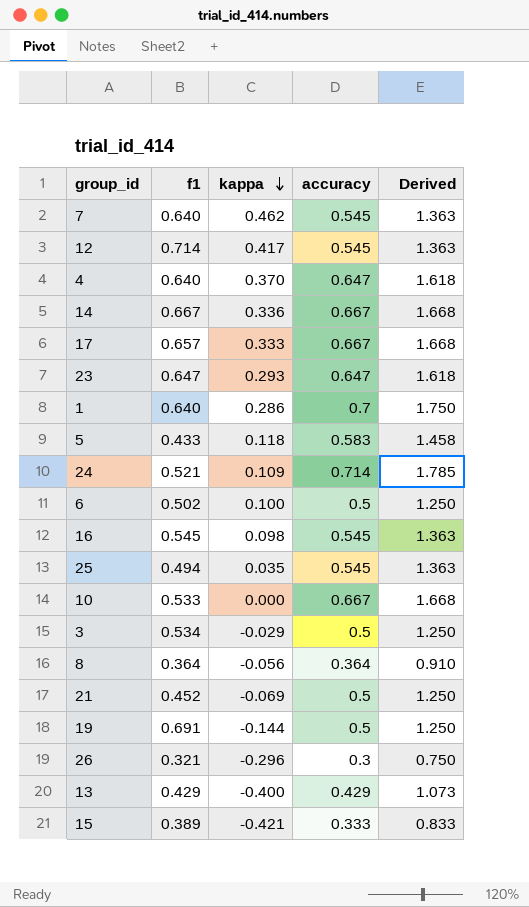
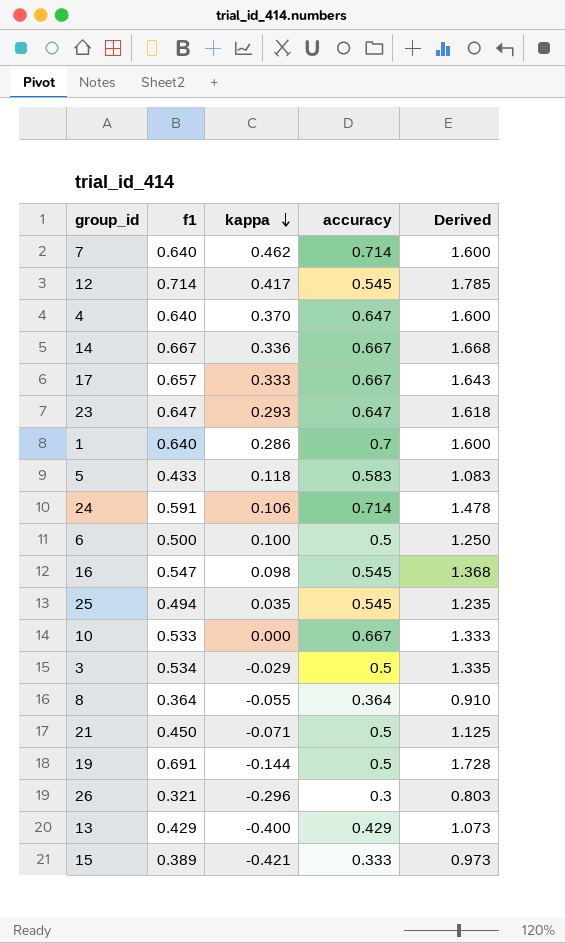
column Derived | formula: [accuracy] * 2.5 -> [f1] * 2.5
7 | accuracy: 0.545 -> 0.714
24 | f1: 0.521 -> 0.591
24 | kappa: 0.109 -> 0.106
6 | f1: 0.502 -> 0.500
16 | f1: 0.545 -> 0.547
8 | kappa: -0.056 -> -0.055
21 | f1: 0.452 -> 0.450
21 | kappa: -0.069 -> -0.071

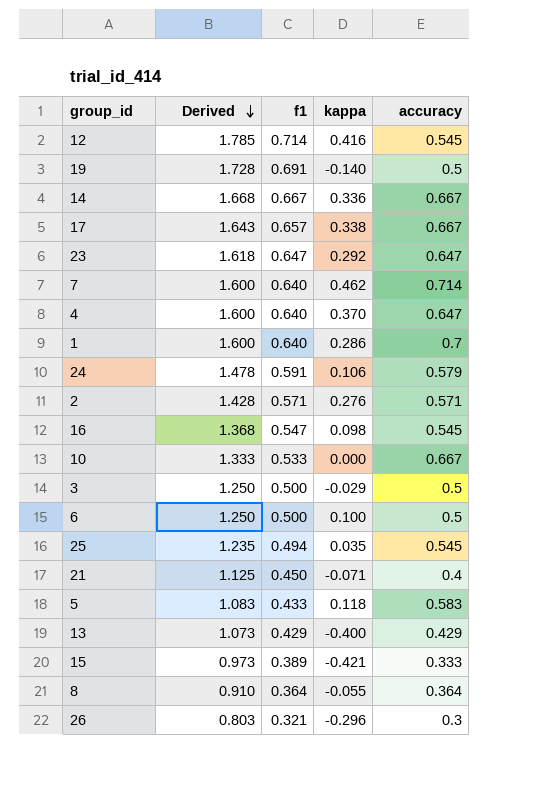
row order: kappa descending -> Derived descending
column Derived | position: 5 -> 2
12 | kappa: 0.417 -> 0.416
19 | kappa: -0.144 -> -0.140
17 | kappa: 0.333 -> 0.338
23 | kappa: 0.293 -> 0.292
24 | accuracy: 0.714 -> 0.579
row 2: none -> 1.428 | 0.571 | 0.276 | 0.571
3 | Derived: 1.335 -> 1.250
3 | f1: 0.534 -> 0.500
21 | accuracy: 0.5 -> 0.4

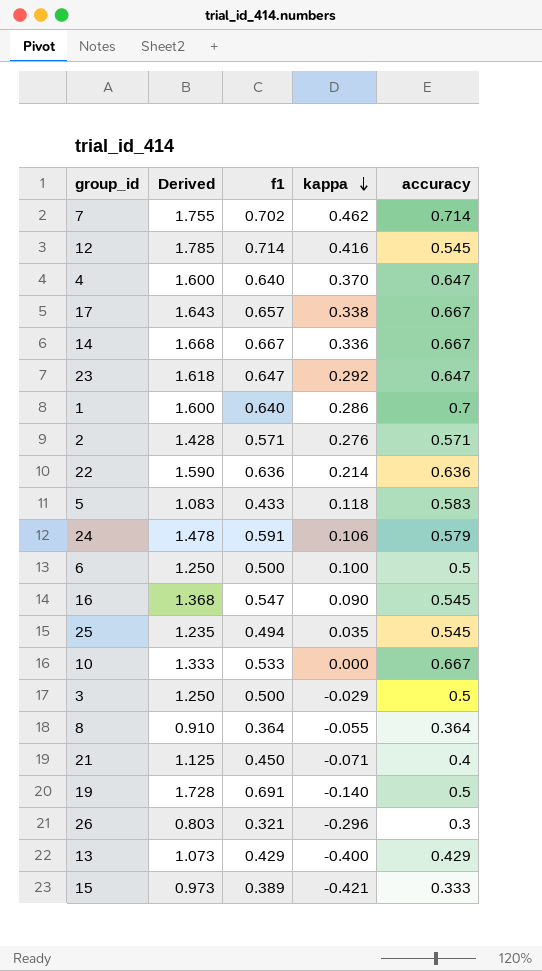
row order: Derived descending -> kappa descending
7 | Derived: 1.600 -> 1.755
7 | f1: 0.640 -> 0.702
row 22: none -> 1.590 | 0.636 | 0.214 | 0.636
16 | kappa: 0.098 -> 0.090

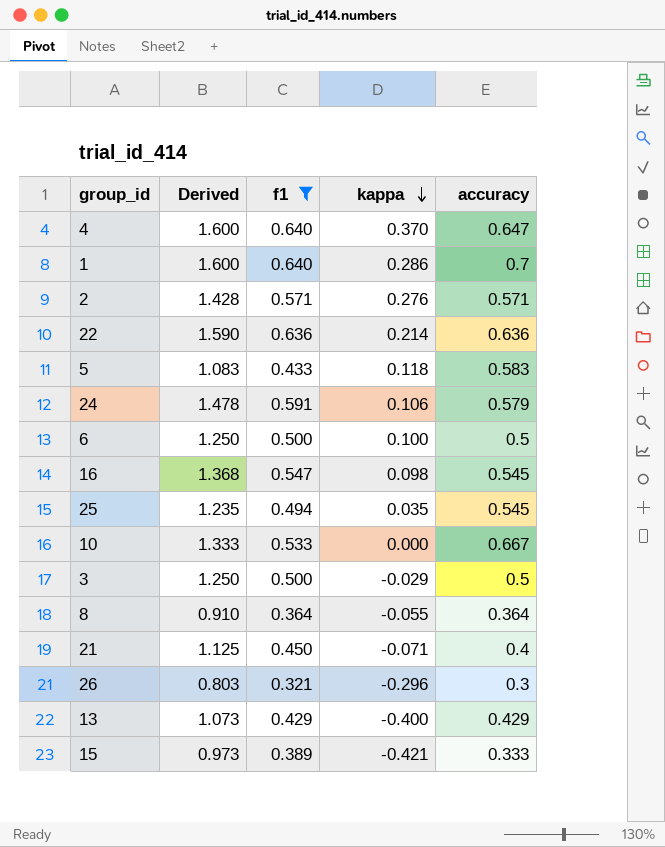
filter: none -> f1 <= 0.640
16 | kappa: 0.090 -> 0.098

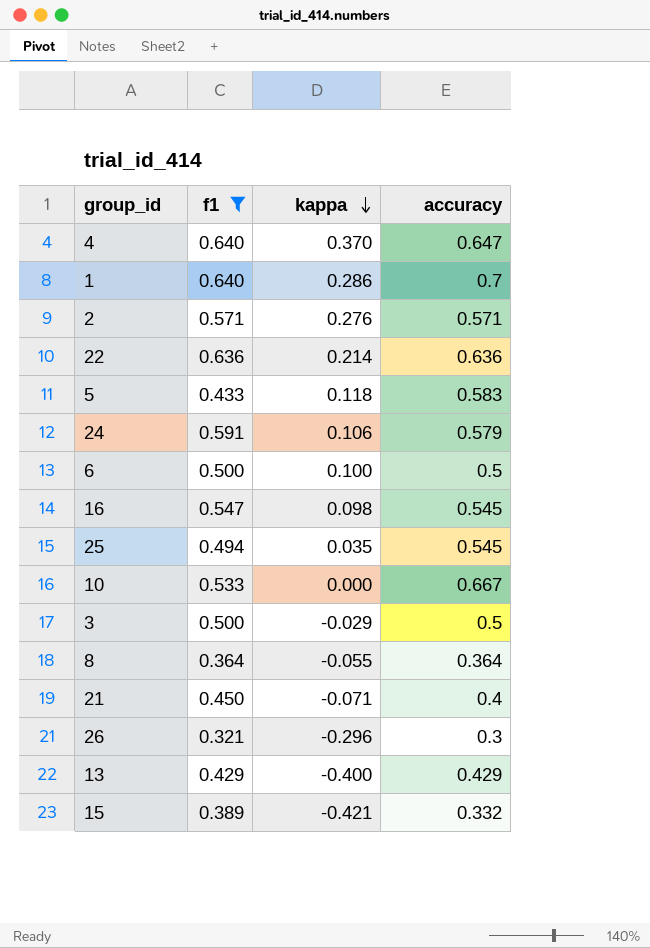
column Derived | formula: [f1] * 2.5 -> none
15 | accuracy: 0.333 -> 0.332

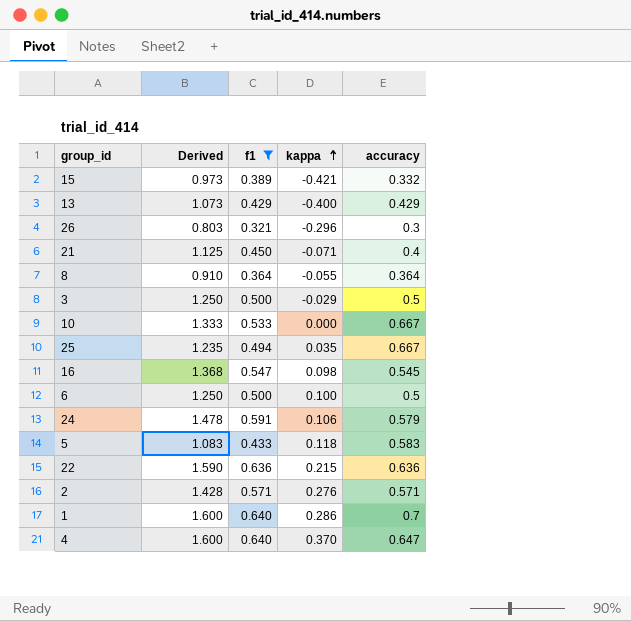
row order: kappa descending -> kappa ascending
column Derived | formula: none -> [f1] * 2.5
25 | accuracy: 0.545 -> 0.667
22 | kappa: 0.214 -> 0.215

